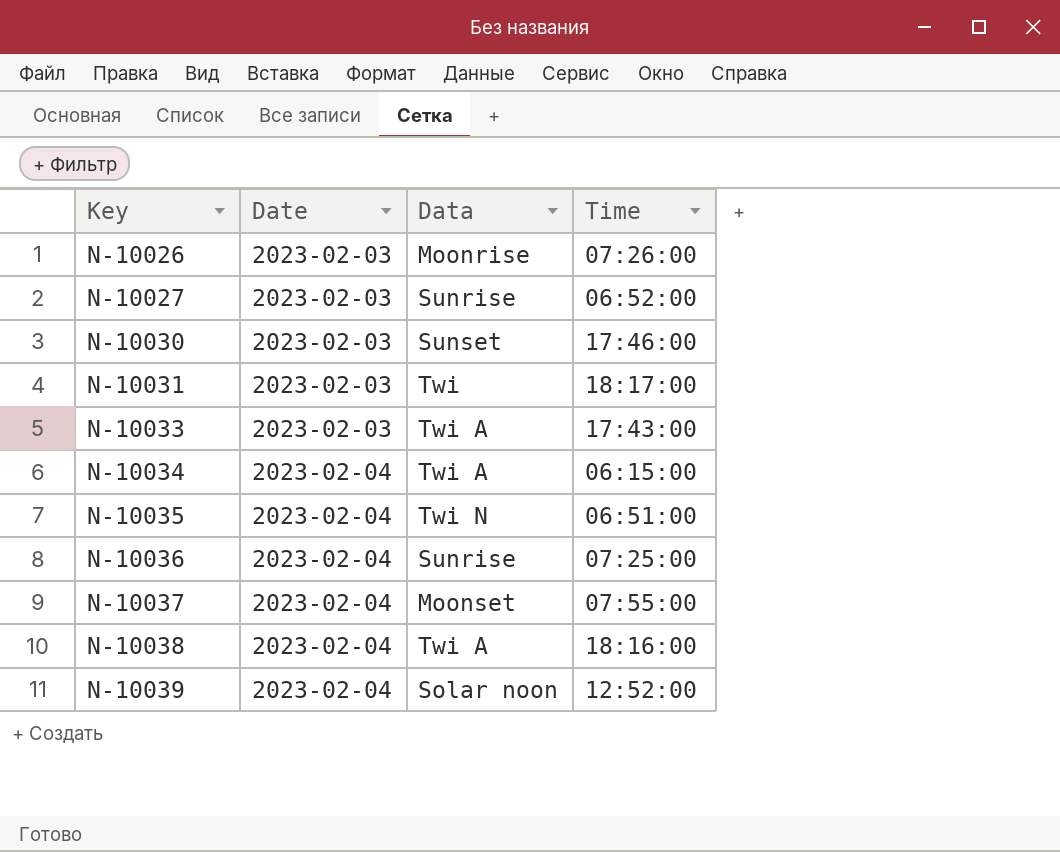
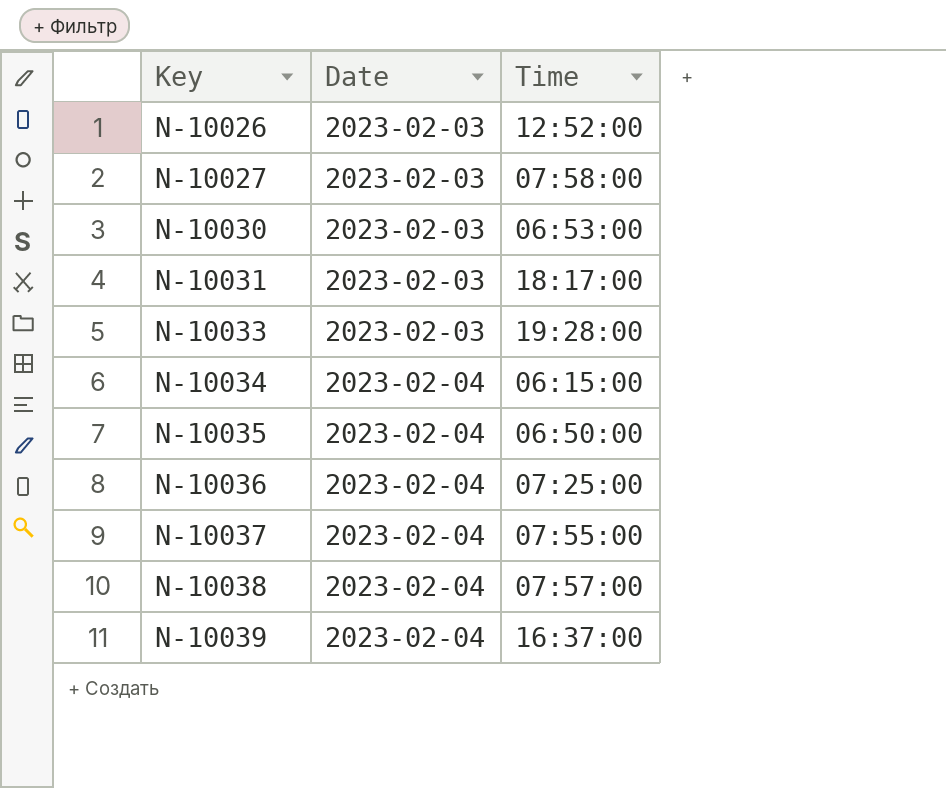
column Data | position: 3 -> none
N-10026 | Time: 07:26:00 -> 12:52:00
N-10027 | Time: 06:52:00 -> 07:58:00
N-10030 | Time: 17:46:00 -> 06:53:00
N-10033 | Time: 17:43:00 -> 19:28:00
N-10035 | Time: 06:51:00 -> 06:50:00
N-10038 | Time: 18:16:00 -> 07:57:00
N-10039 | Time: 12:52:00 -> 16:37:00

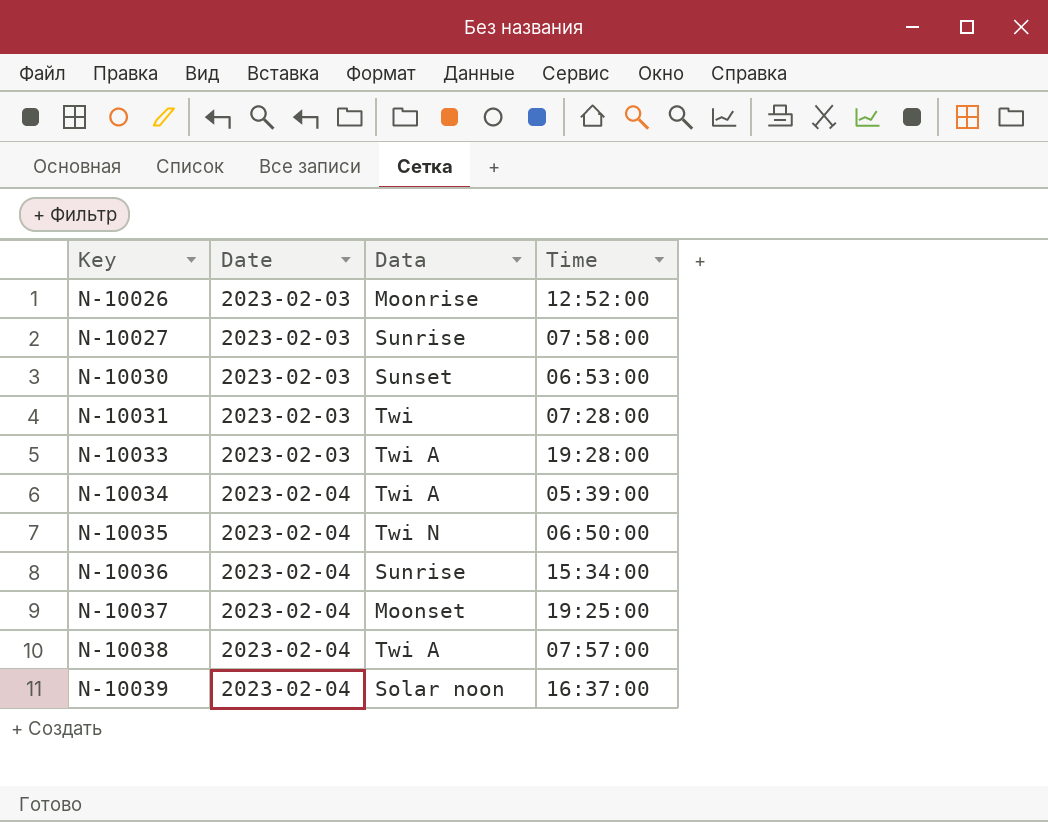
column Data | position: none -> 3
N-10031 | Time: 18:17:00 -> 07:28:00
N-10034 | Time: 06:15:00 -> 05:39:00
N-10036 | Time: 07:25:00 -> 15:34:00
N-10037 | Time: 07:55:00 -> 19:25:00

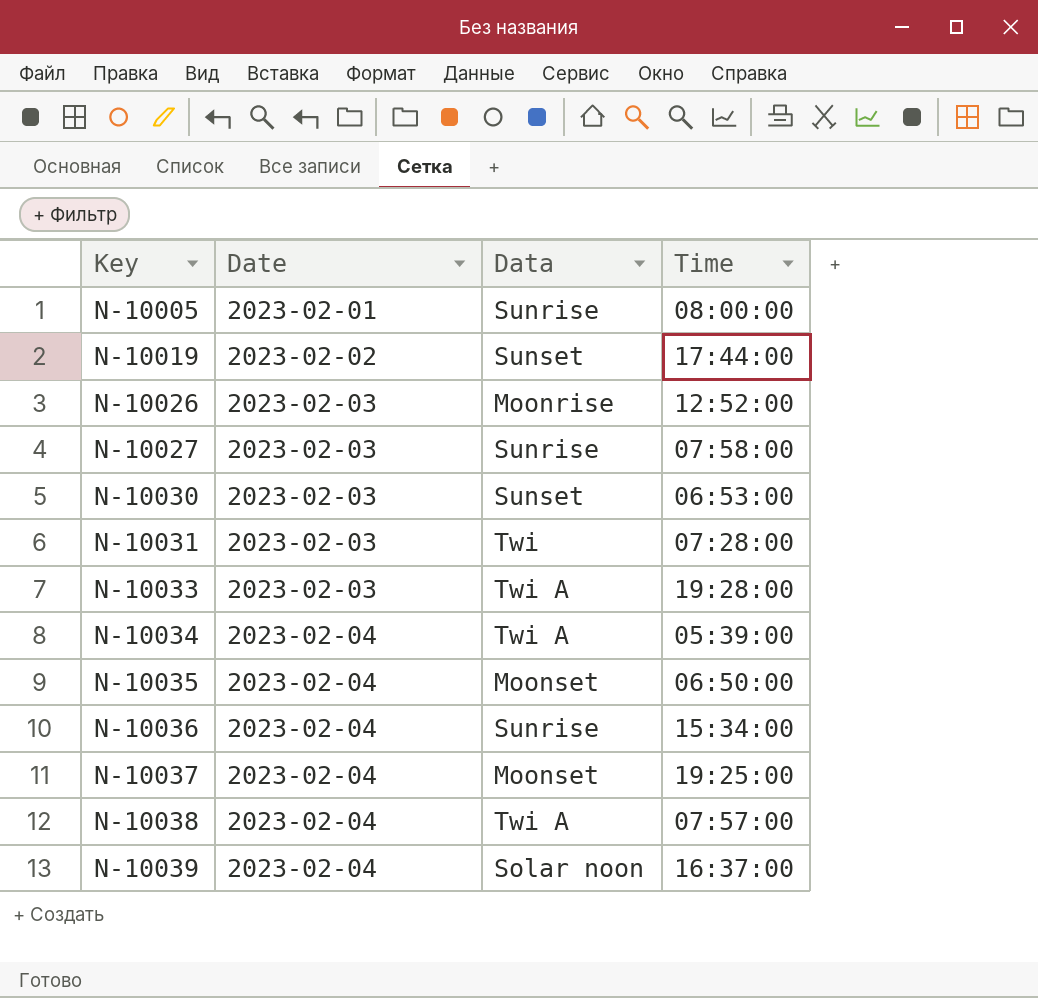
row N-10005: none -> 2023-02-01 | Sunrise | 08:00:00
row N-10019: none -> 2023-02-02 | Sunset | 17:44:00
N-10035 | Data: Twi N -> Moonset

